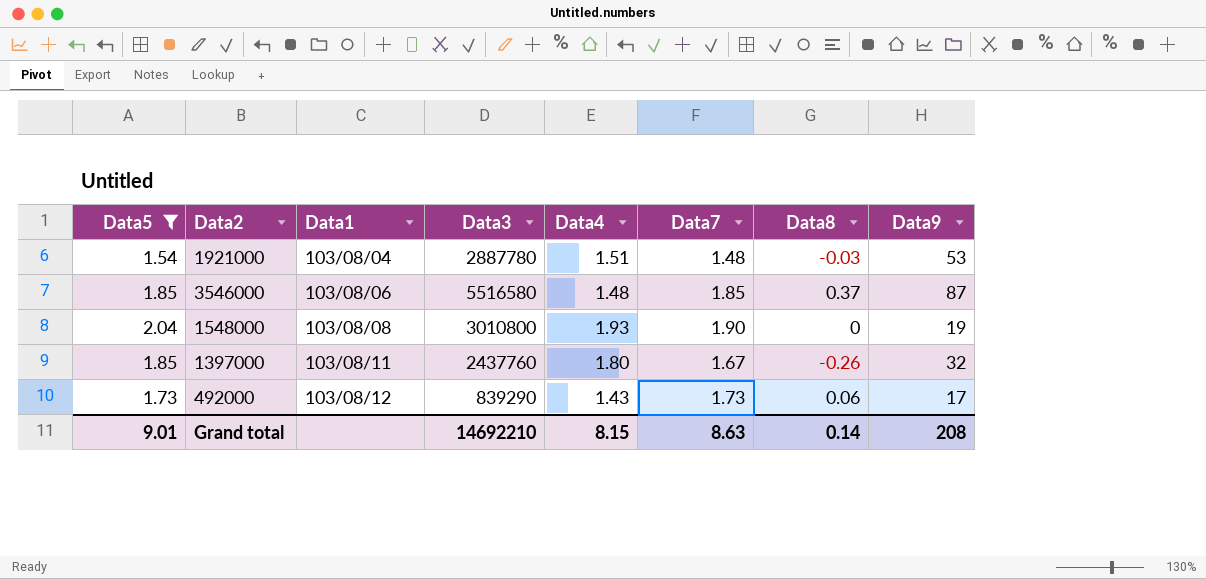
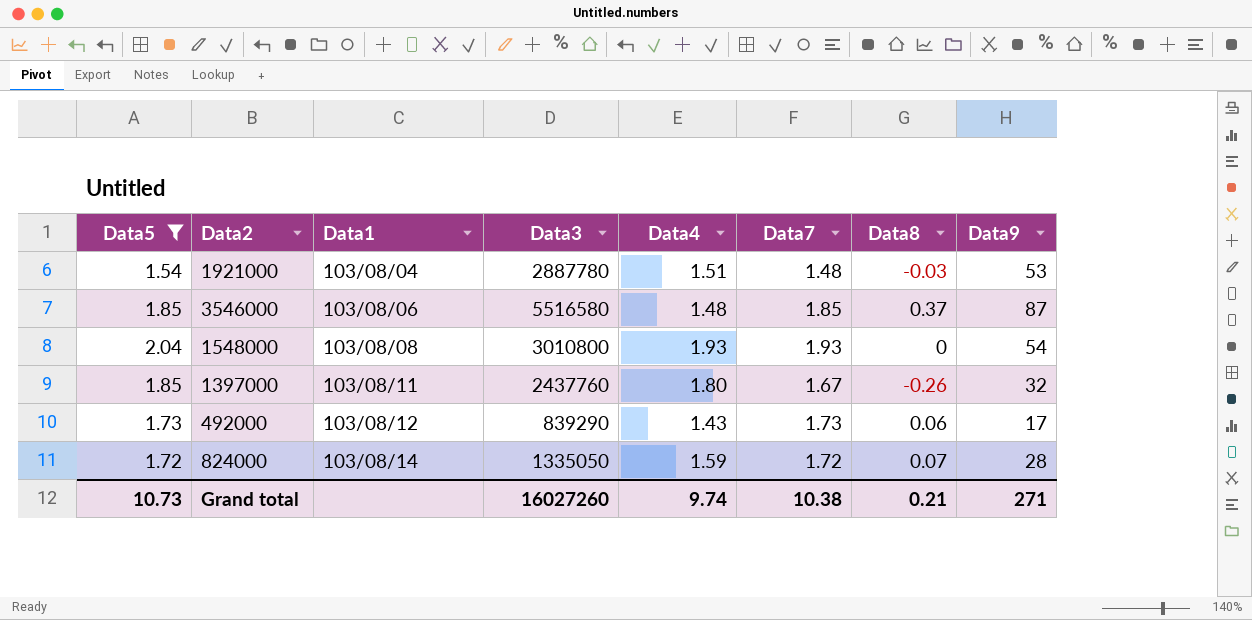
1548000 | Data7: 1.90 -> 1.93
1548000 | Data9: 19 -> 54
row 824000: none -> 1.72 | 103/08/14 | 1335050 | 1.59 | 1.72 | 0.07 | 28
Grand total | Data5: 9.01 -> 10.73
Grand total | Data3: 14692210 -> 16027260
Grand total | Data4: 8.15 -> 9.74
Grand total | Data7: 8.63 -> 10.38
Grand total | Data8: 0.14 -> 0.21
Grand total | Data9: 208 -> 271

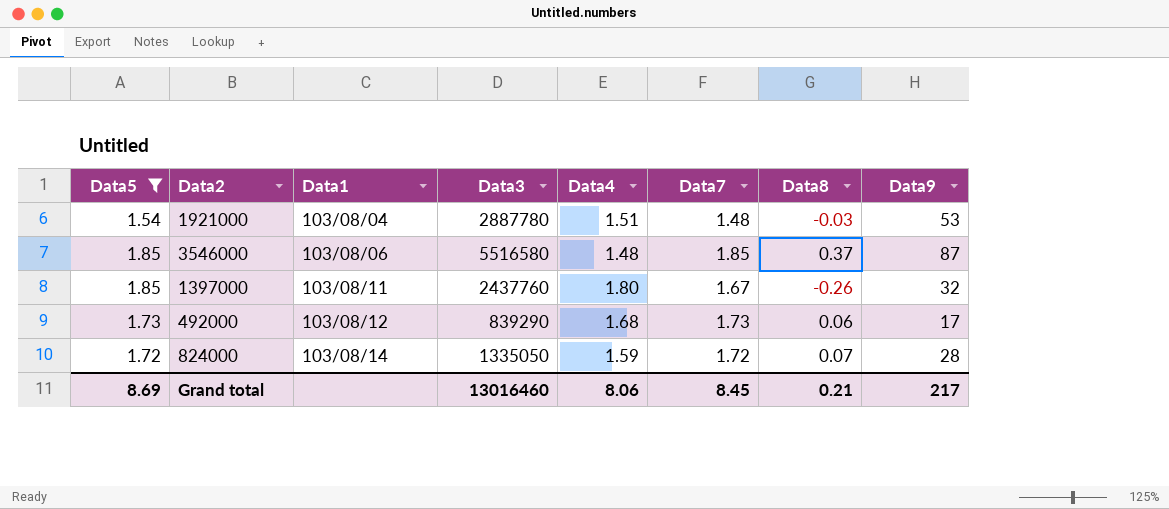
row 1548000: 2.04 | 103/08/08 | 3010800 | 1.93 | 1.93 | 0 | 54 -> none
492000 | Data4: 1.43 -> 1.68
Grand total | Data5: 10.73 -> 8.69
Grand total | Data3: 16027260 -> 13016460
Grand total | Data4: 9.74 -> 8.06
Grand total | Data7: 10.38 -> 8.45
Grand total | Data9: 271 -> 217

